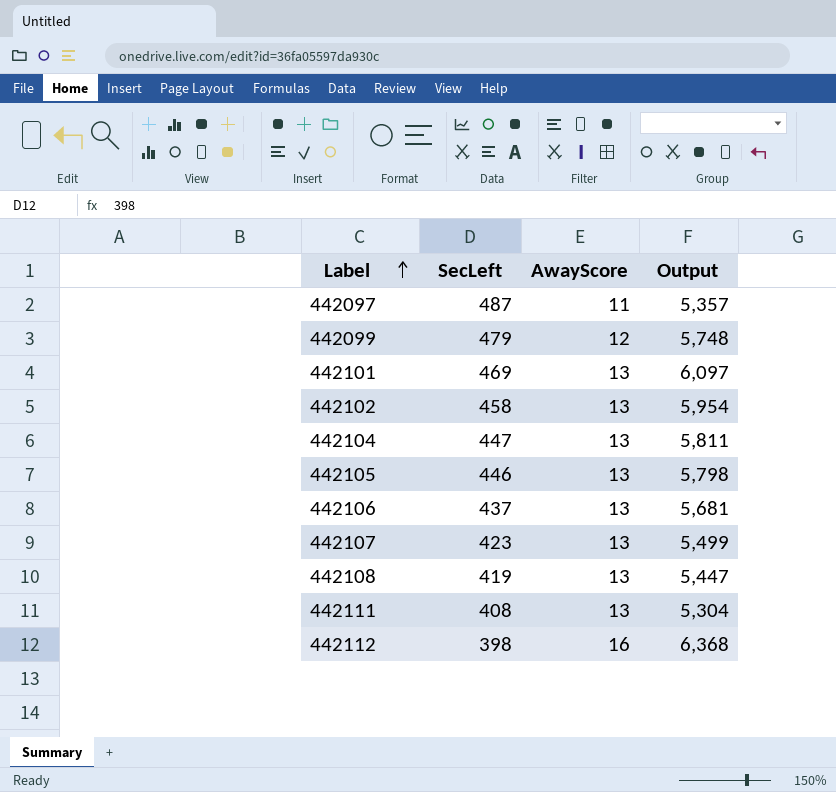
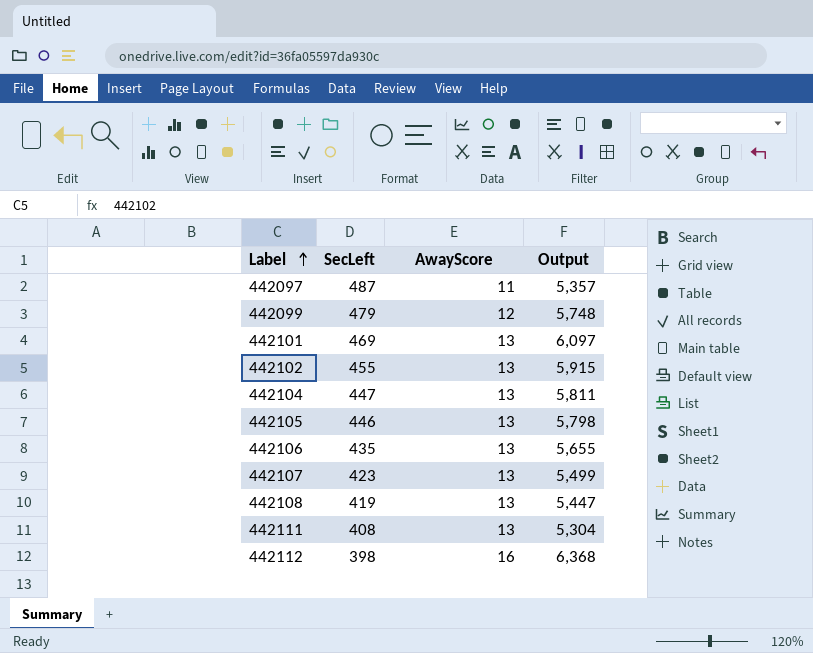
442102 | SecLeft: 458 -> 455
442102 | Output: 5,954 -> 5,915
442106 | SecLeft: 437 -> 435
442106 | Output: 5,681 -> 5,655

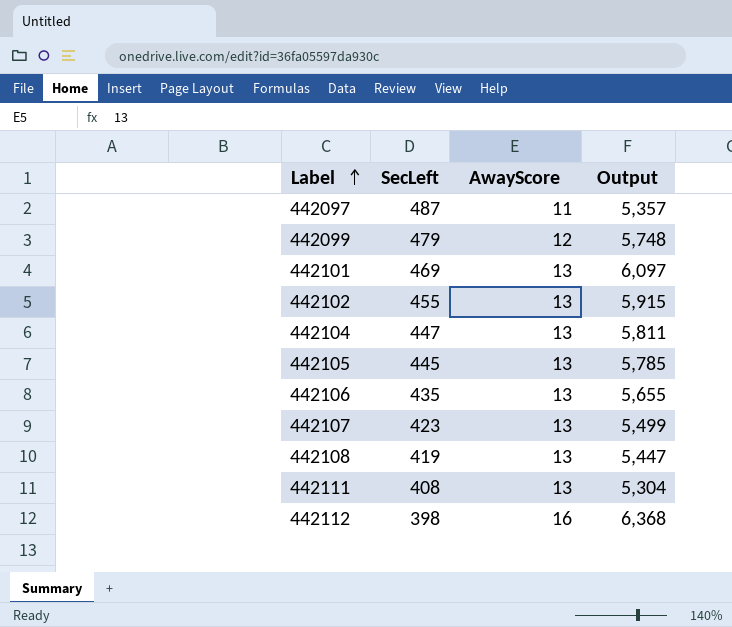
442105 | SecLeft: 446 -> 445
442105 | Output: 5,798 -> 5,785

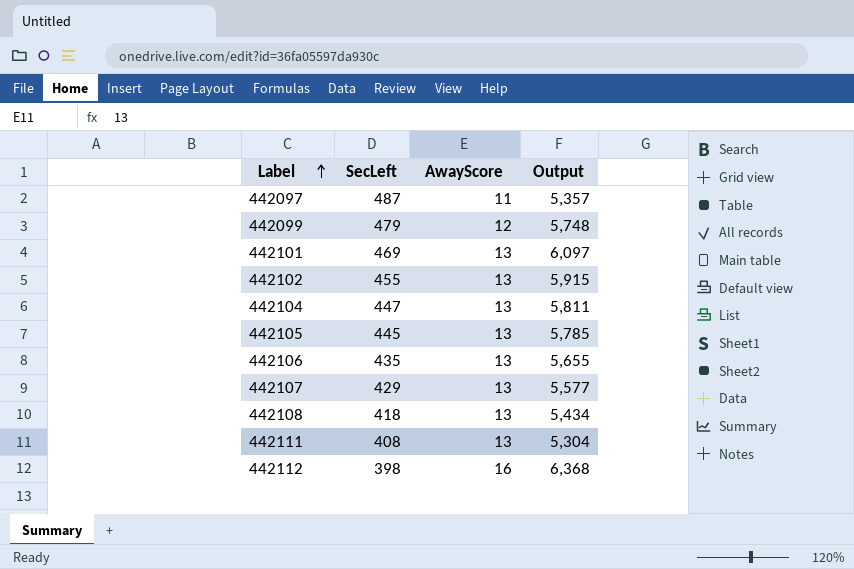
442107 | SecLeft: 423 -> 429
442107 | Output: 5,499 -> 5,577
442108 | SecLeft: 419 -> 418
442108 | Output: 5,447 -> 5,434

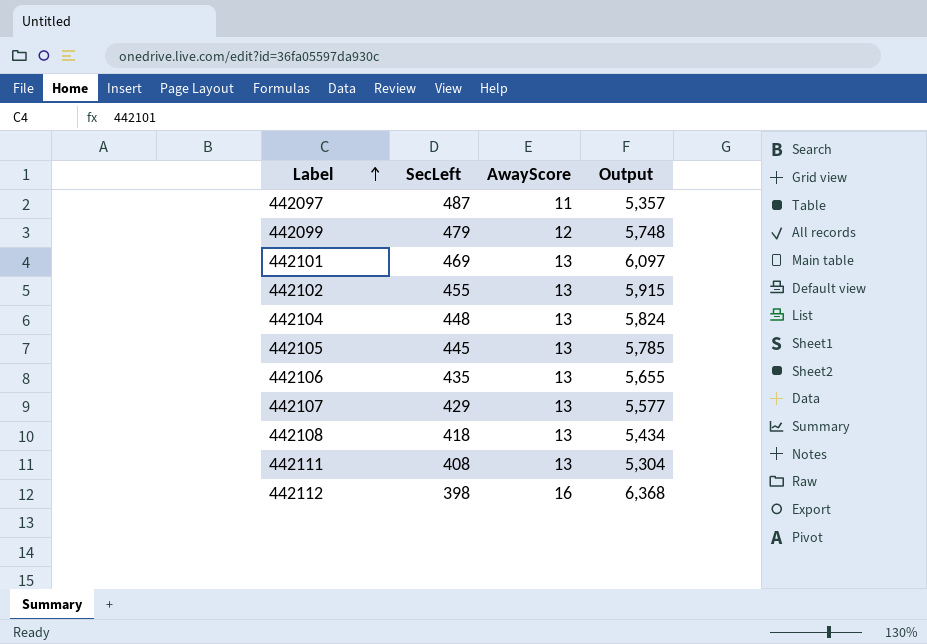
442104 | SecLeft: 447 -> 448
442104 | Output: 5,811 -> 5,824

